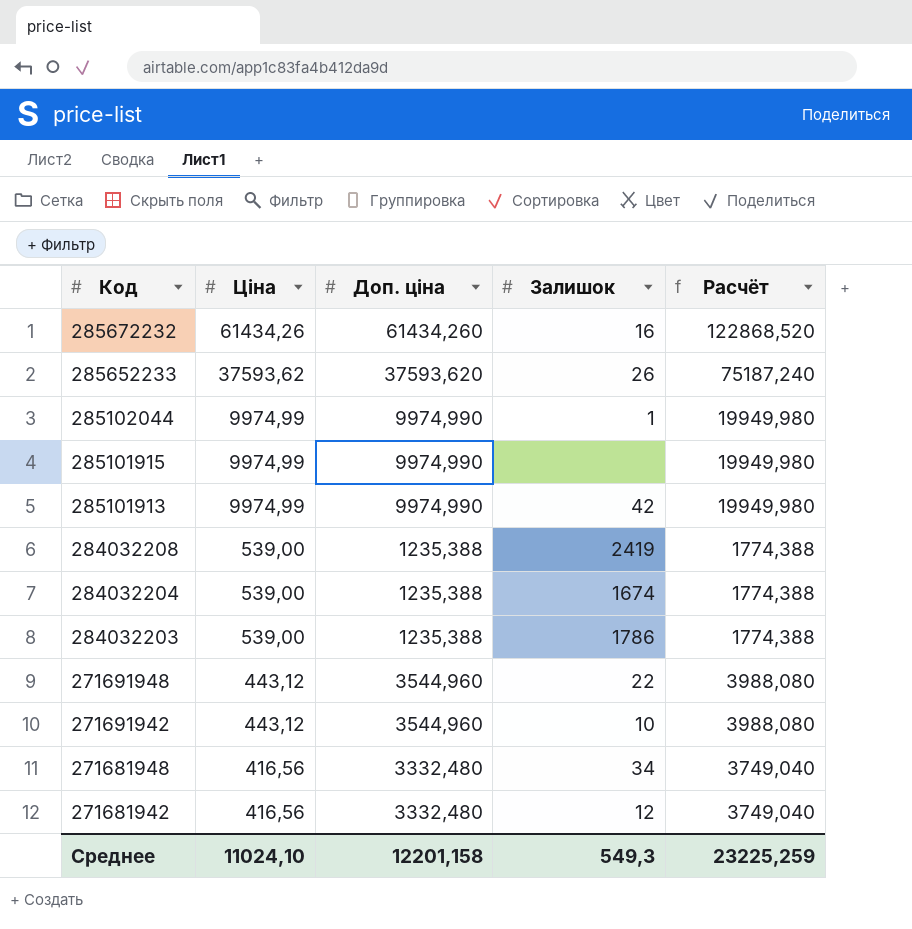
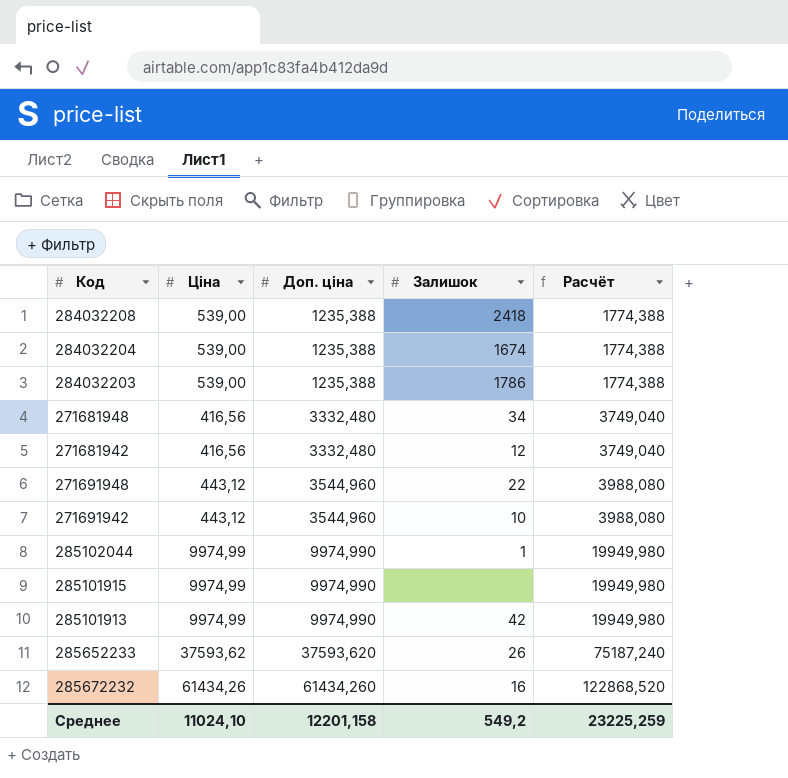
row order: Код descending -> Доп. ціна ascending
284032208 | Залишок: 2419 -> 2418
Среднее | Залишок: 549,3 -> 549,2

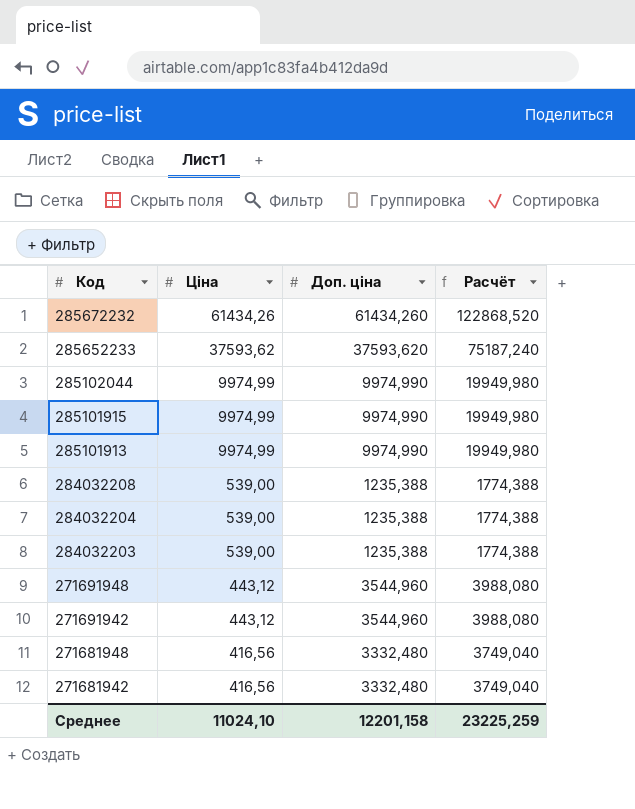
row order: Доп. ціна ascending -> Код descending
column Залишок | position: 4 -> none

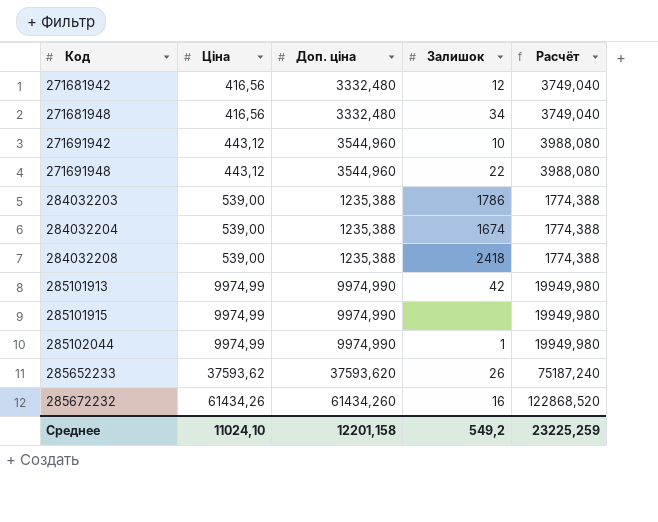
row order: Код descending -> Код ascending
column Залишок | position: none -> 4

